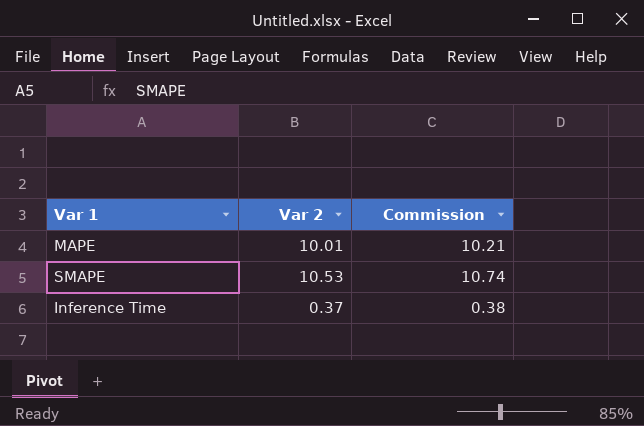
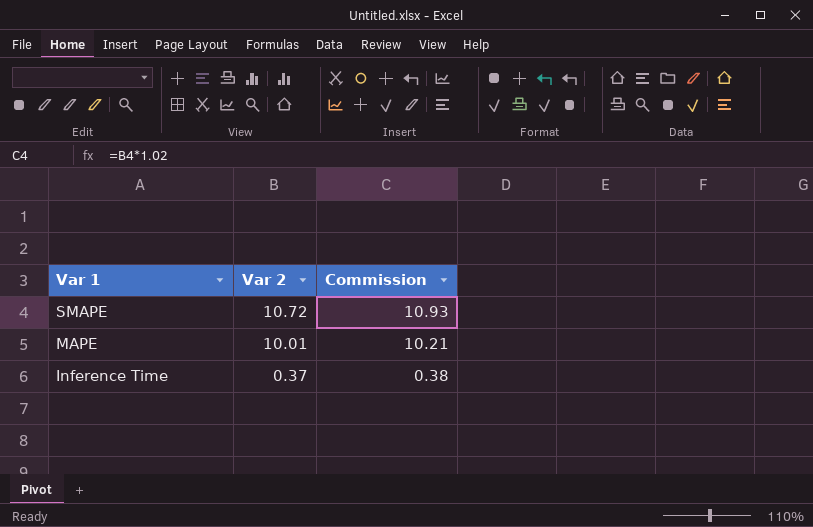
row order: none -> Var 1 descending
SMAPE | Var 2: 10.53 -> 10.72
SMAPE | Commission: 10.74 -> 10.93

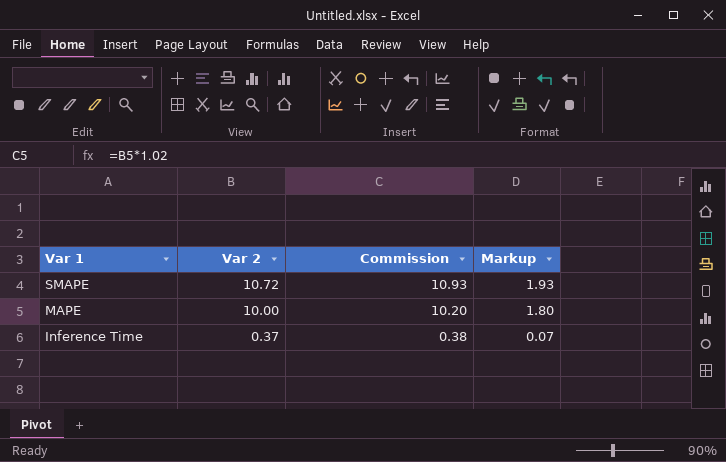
column Markup | formula: none -> [Var 2] * 0.18
MAPE | Var 2: 10.01 -> 10.00
MAPE | Commission: 10.21 -> 10.20

